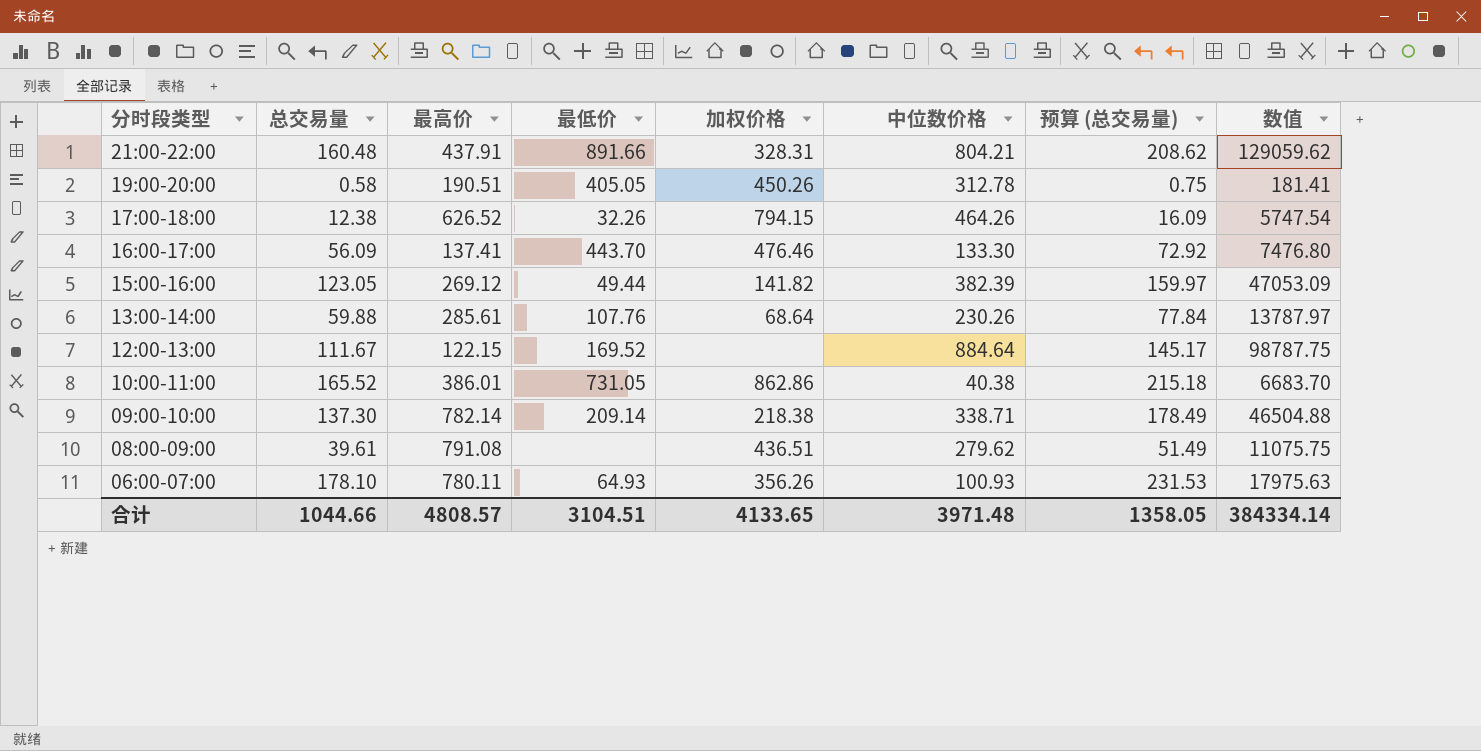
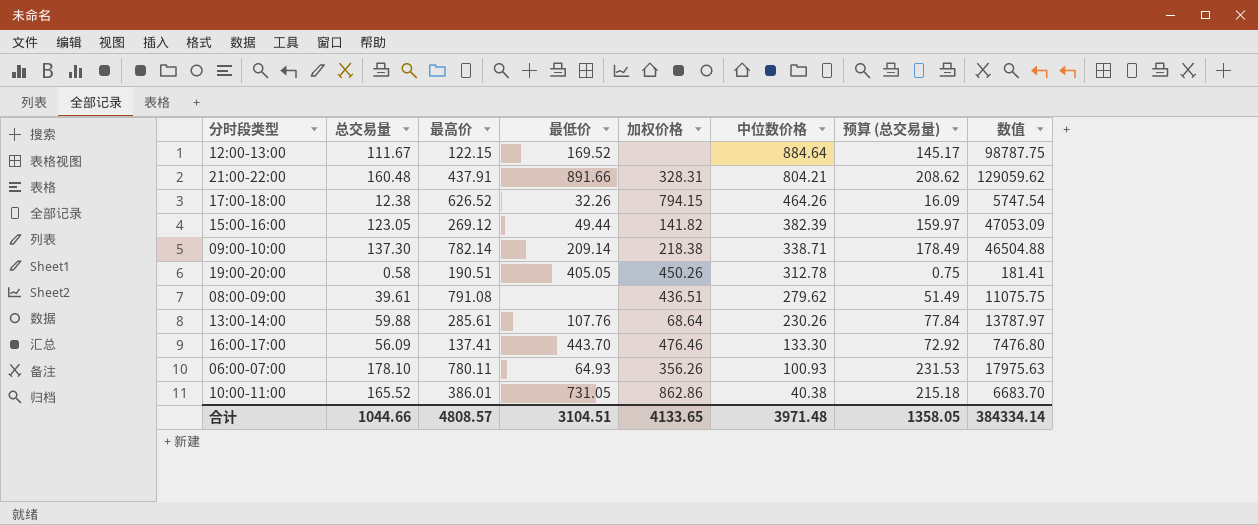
row order: 分时段类型 descending -> 中位数价格 descending

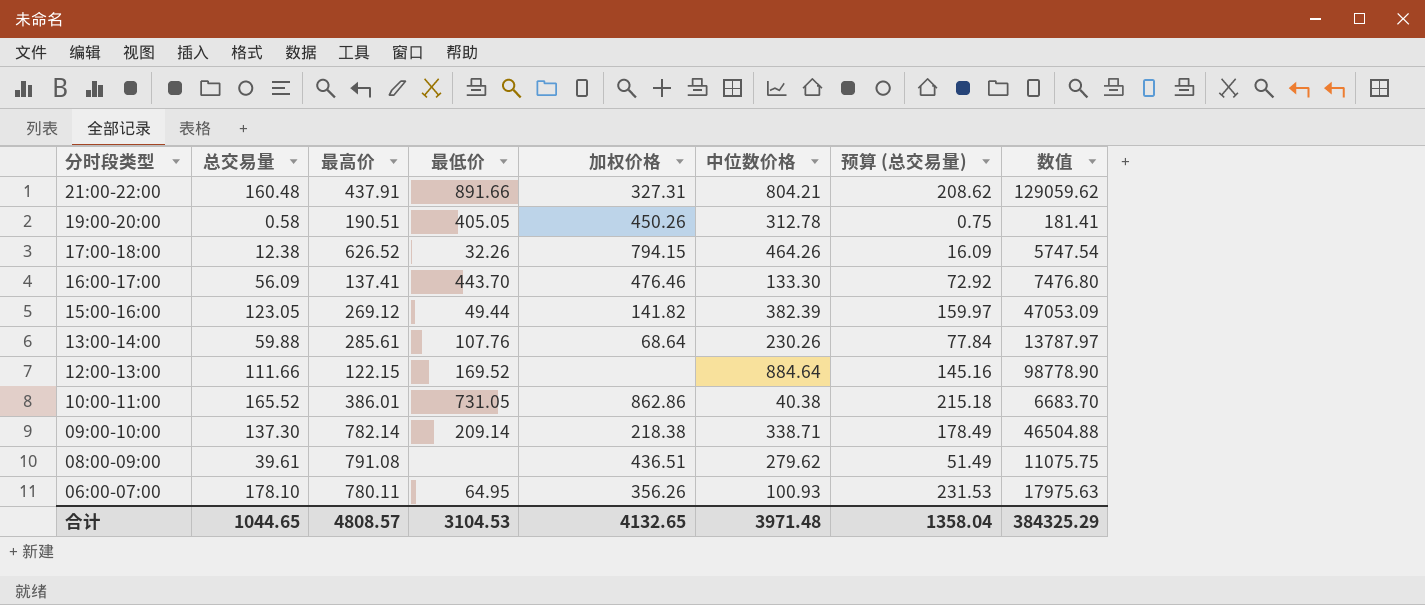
row order: 中位数价格 descending -> 分时段类型 descending
21:00-22:00 | 加权价格: 328.31 -> 327.31
12:00-13:00 | 总交易量: 111.67 -> 111.66
12:00-13:00 | 预算 (总交易量): 145.17 -> 145.16
12:00-13:00 | 数值: 98787.75 -> 98778.90
06:00-07:00 | 最低价: 64.93 -> 64.95
合计 | 总交易量: 1044.66 -> 1044.65
合计 | 最低价: 3104.51 -> 3104.53
合计 | 加权价格: 4133.65 -> 4132.65
合计 | 预算 (总交易量): 1358.05 -> 1358.04
合计 | 数值: 384334.14 -> 384325.29

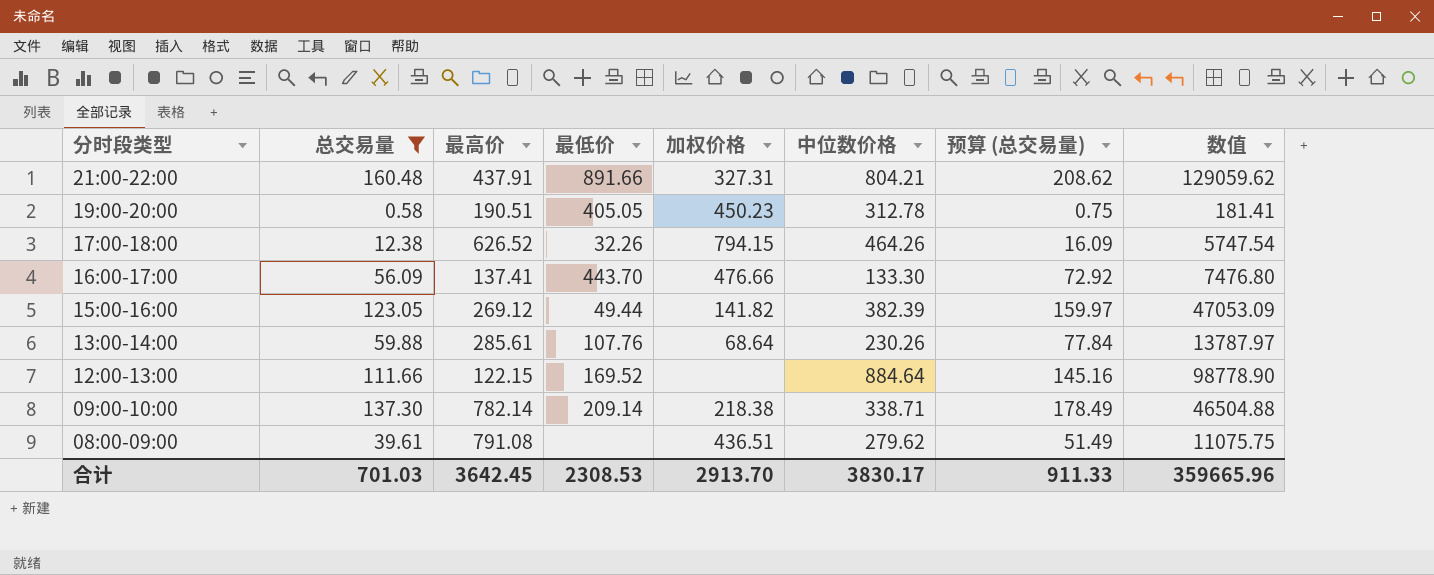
filter: none -> 总交易量 <= 160.48
19:00-20:00 | 加权价格: 450.26 -> 450.23
16:00-17:00 | 加权价格: 476.46 -> 476.66
合计 | 总交易量: 1044.65 -> 701.03
合计 | 最高价: 4808.57 -> 3642.45
合计 | 最低价: 3104.53 -> 2308.53
合计 | 加权价格: 4132.65 -> 2913.70
合计 | 中位数价格: 3971.48 -> 3830.17
合计 | 预算 (总交易量): 1358.04 -> 911.33
合计 | 数值: 384325.29 -> 359665.96

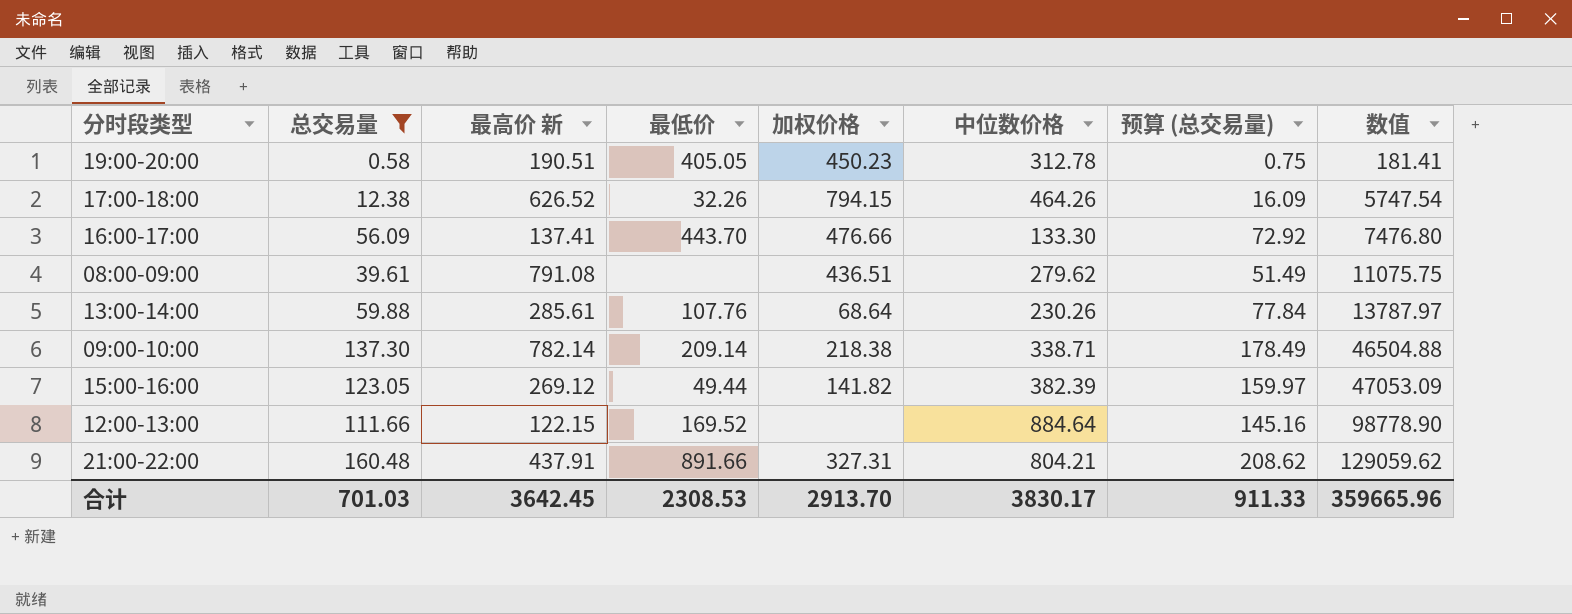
row order: 分时段类型 descending -> 数值 ascending
column name: 最高价 -> 最高价 新

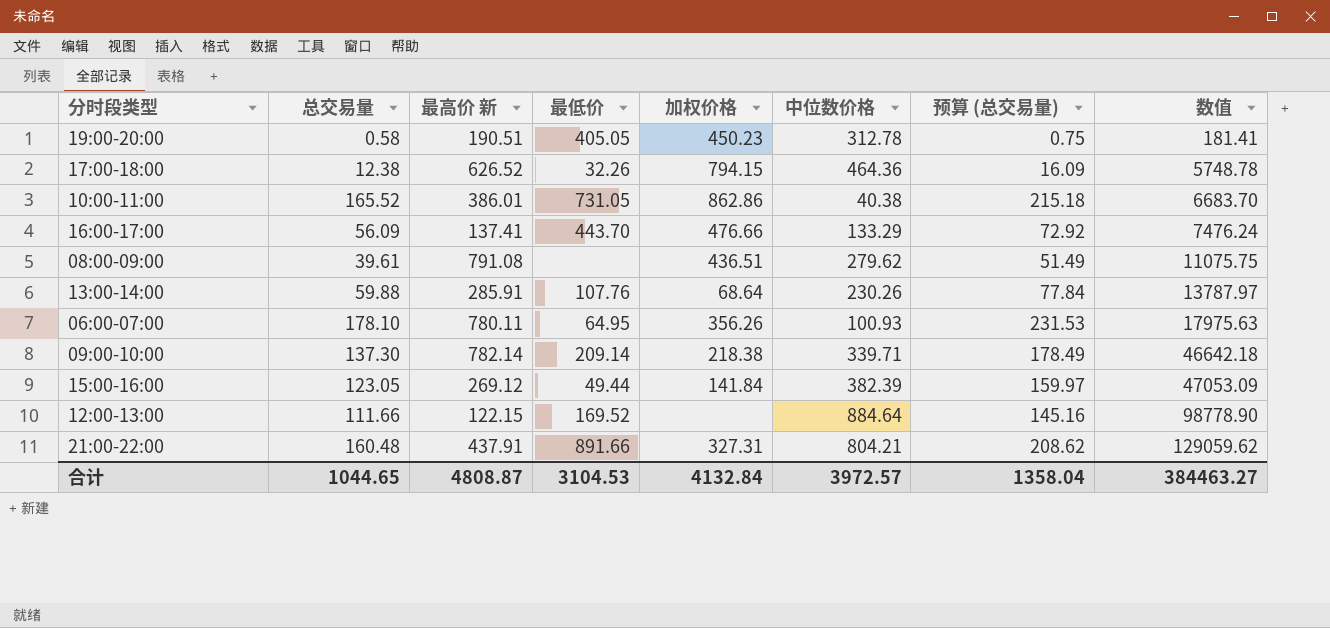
filter: 总交易量 <= 160.48 -> none
17:00-18:00 | 中位数价格: 464.26 -> 464.36
17:00-18:00 | 数值: 5747.54 -> 5748.78
16:00-17:00 | 中位数价格: 133.30 -> 133.29
16:00-17:00 | 数值: 7476.80 -> 7476.24
13:00-14:00 | 最高价 新: 285.61 -> 285.91
09:00-10:00 | 中位数价格: 338.71 -> 339.71
09:00-10:00 | 数值: 46504.88 -> 46642.18
15:00-16:00 | 加权价格: 141.82 -> 141.84
合计 | 总交易量: 701.03 -> 1044.65
合计 | 最高价 新: 3642.45 -> 4808.87
合计 | 最低价: 2308.53 -> 3104.53
合计 | 加权价格: 2913.70 -> 4132.84
合计 | 中位数价格: 3830.17 -> 3972.57
合计 | 预算 (总交易量): 911.33 -> 1358.04
合计 | 数值: 359665.96 -> 384463.27

